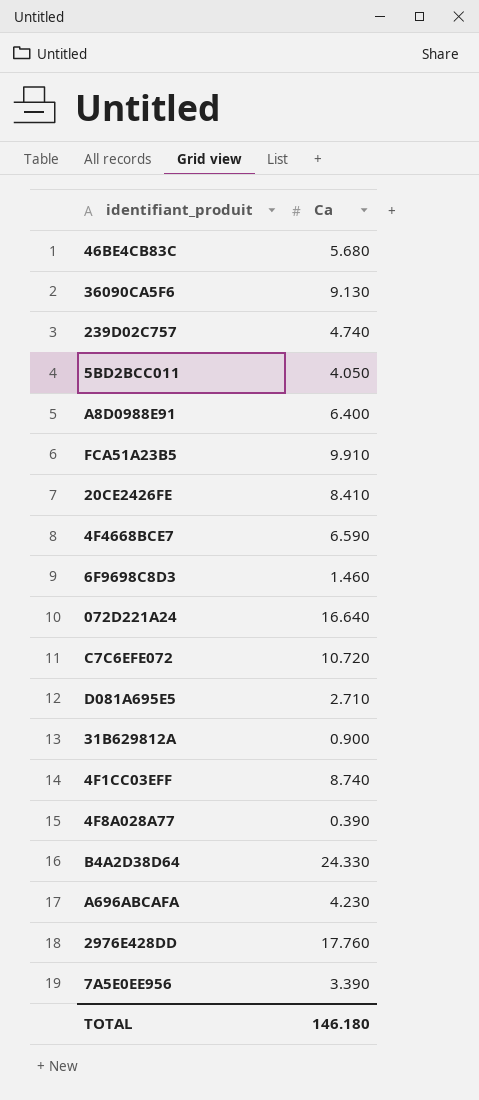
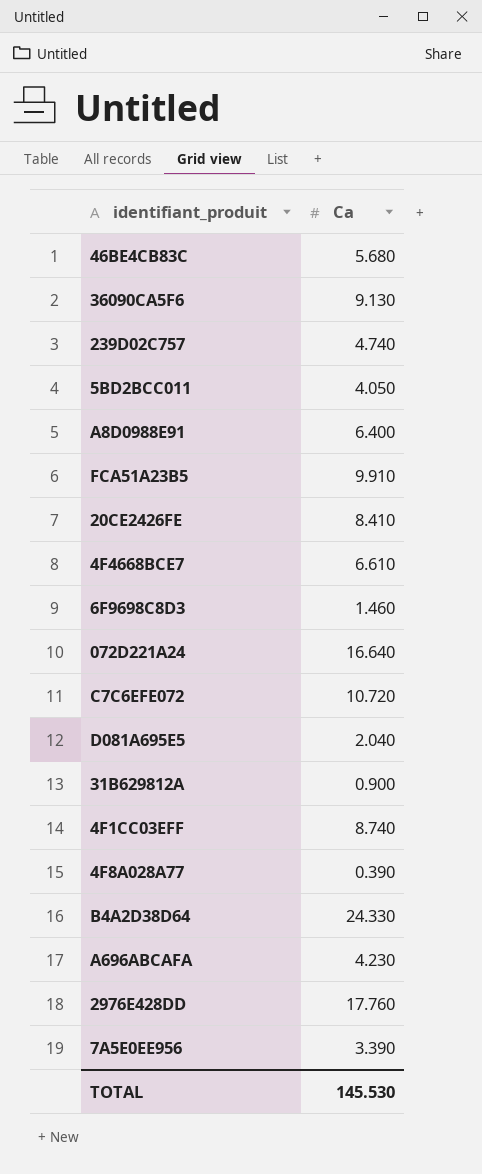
4F4668BCE7 | Ca: 6.590 -> 6.610
D081A695E5 | Ca: 2.710 -> 2.040
TOTAL | Ca: 146.180 -> 145.530

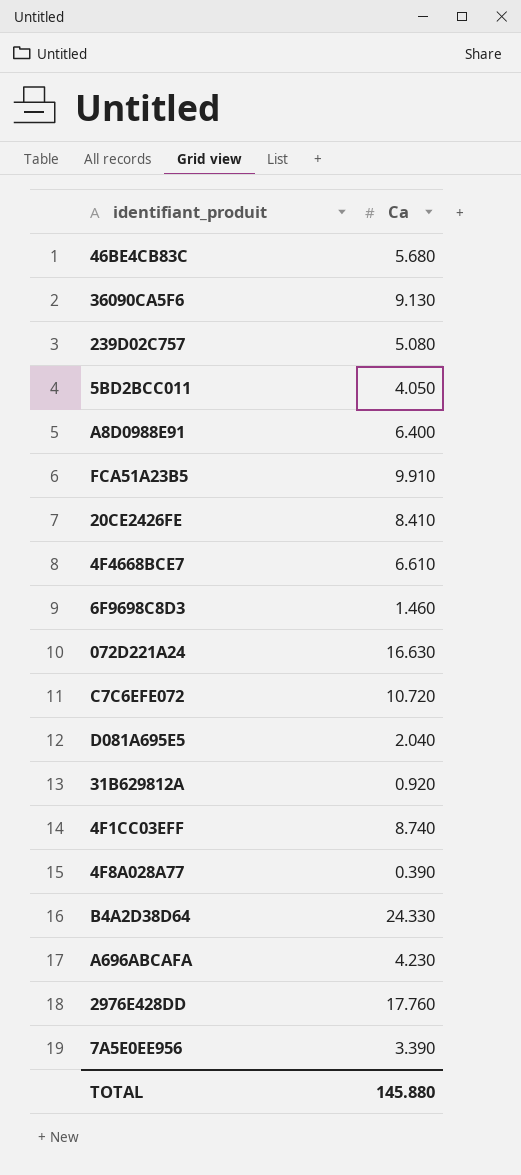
239D02C757 | Ca: 4.740 -> 5.080
072D221A24 | Ca: 16.640 -> 16.630
31B629812A | Ca: 0.900 -> 0.920
TOTAL | Ca: 145.530 -> 145.880

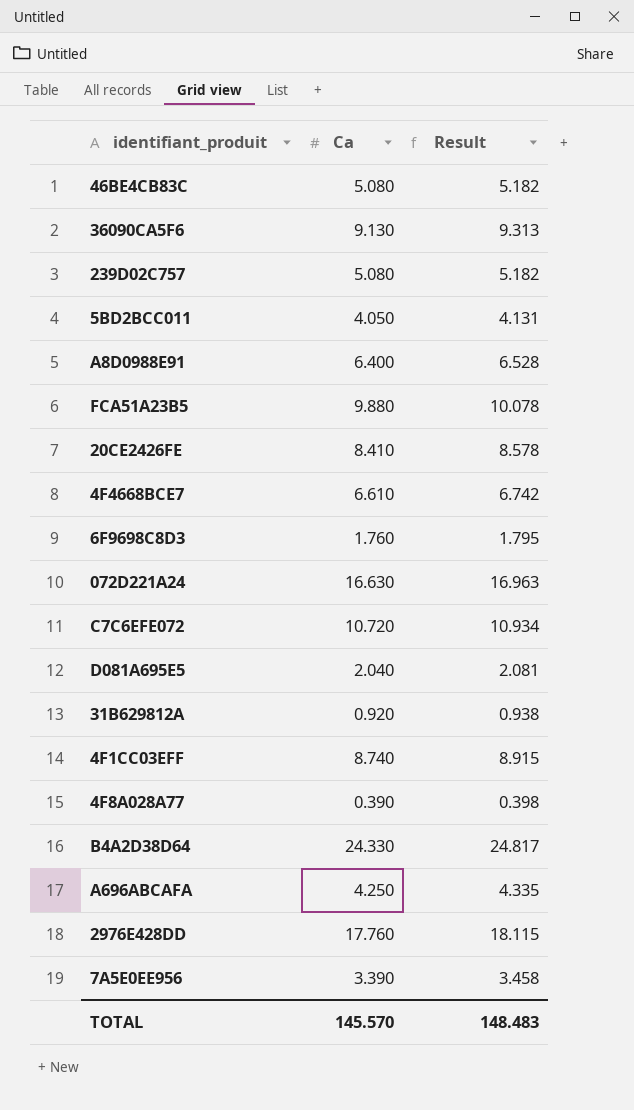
column Result | formula: none -> [Ca] * 1.02
46BE4CB83C | Ca: 5.680 -> 5.080
FCA51A23B5 | Ca: 9.910 -> 9.880
6F9698C8D3 | Ca: 1.460 -> 1.760
A696ABCAFA | Ca: 4.230 -> 4.250
TOTAL | Ca: 145.880 -> 145.570

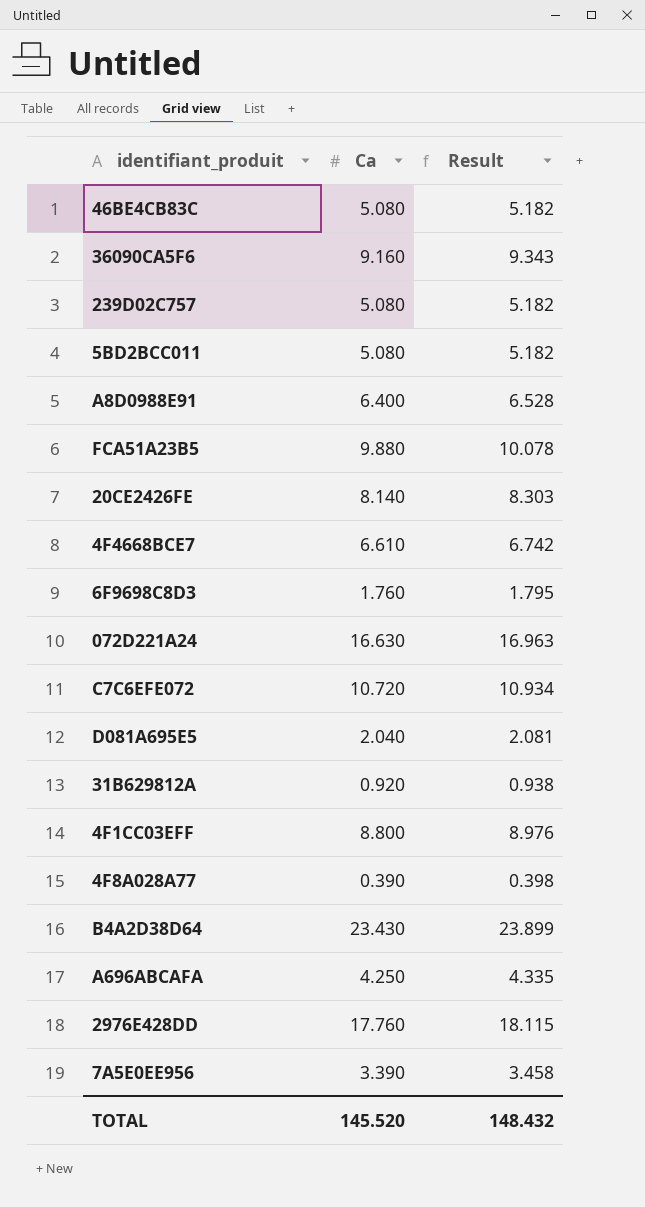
36090CA5F6 | Ca: 9.130 -> 9.160
36090CA5F6 | Result: 9.313 -> 9.343
5BD2BCC011 | Ca: 4.050 -> 5.080
5BD2BCC011 | Result: 4.131 -> 5.182
20CE2426FE | Ca: 8.410 -> 8.140
20CE2426FE | Result: 8.578 -> 8.303
4F1CC03EFF | Ca: 8.740 -> 8.800
4F1CC03EFF | Result: 8.915 -> 8.976
B4A2D38D64 | Ca: 24.330 -> 23.430
B4A2D38D64 | Result: 24.817 -> 23.899
TOTAL | Ca: 145.570 -> 145.520
TOTAL | Result: 148.483 -> 148.432

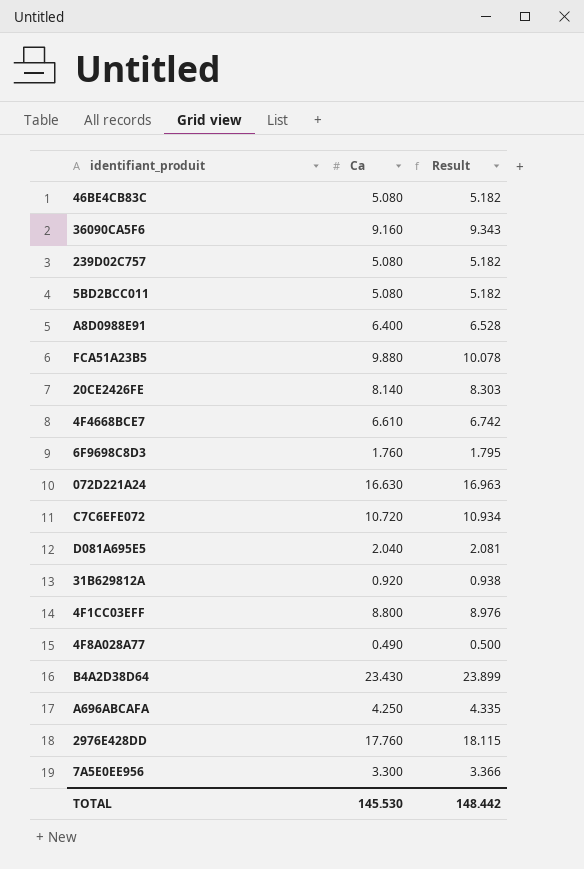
4F8A028A77 | Ca: 0.390 -> 0.490
4F8A028A77 | Result: 0.398 -> 0.500
7A5E0EE956 | Ca: 3.390 -> 3.300
7A5E0EE956 | Result: 3.458 -> 3.366
TOTAL | Ca: 145.520 -> 145.530
TOTAL | Result: 148.432 -> 148.442

